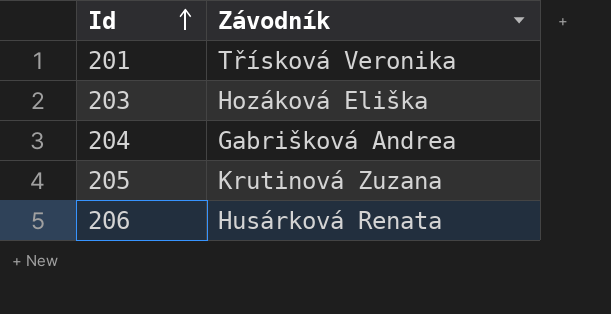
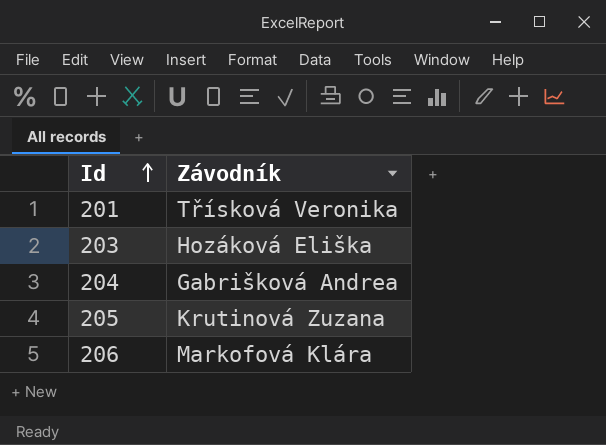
206 | Závodník: Husárková Renata -> Markofová Klára

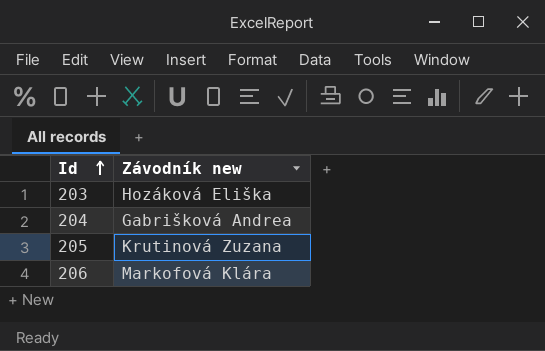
column name: Závodník -> Závodník new
row 201: Třísková Veronika -> none

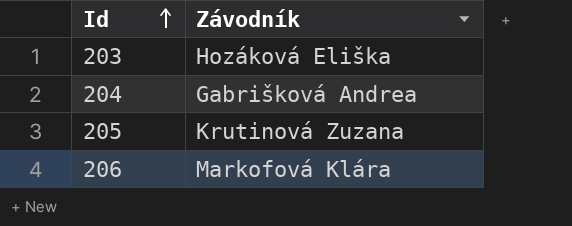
column name: Závodník new -> Závodník

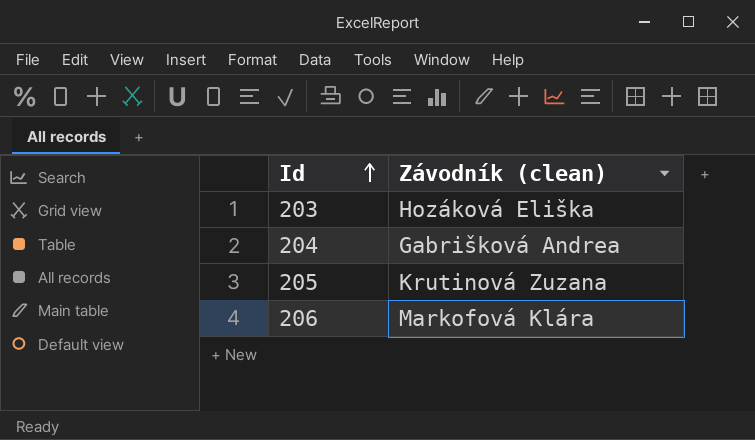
column name: Závodník -> Závodník (clean)

